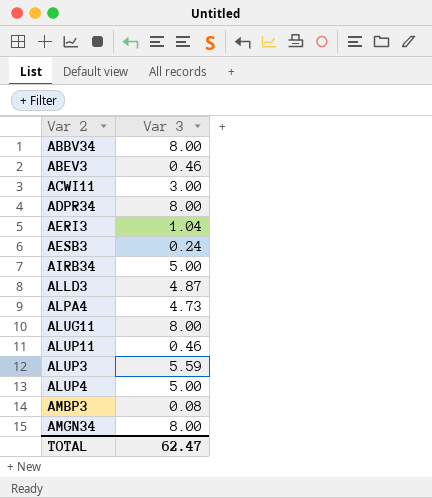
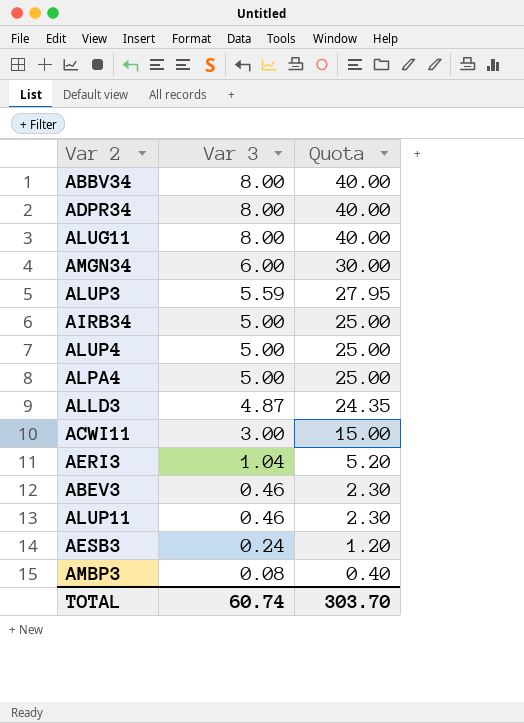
row order: none -> Var 3 descending
column Quota | formula: none -> [Var 3] * 5
AMGN34 | Var 3: 8.00 -> 6.00
ALPA4 | Var 3: 4.73 -> 5.00
TOTAL | Var 3: 62.47 -> 60.74

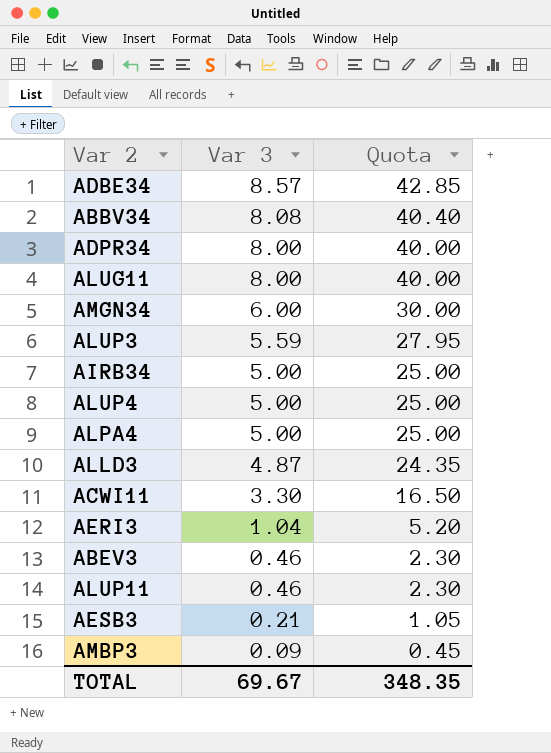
row ADBE34: none -> 8.57 | 42.85
ABBV34 | Var 3: 8.00 -> 8.08
ABBV34 | Quota: 40.00 -> 40.40
ACWI11 | Var 3: 3.00 -> 3.30
ACWI11 | Quota: 15.00 -> 16.50
AESB3 | Var 3: 0.24 -> 0.21
AESB3 | Quota: 1.20 -> 1.05
AMBP3 | Var 3: 0.08 -> 0.09
AMBP3 | Quota: 0.40 -> 0.45
TOTAL | Var 3: 60.74 -> 69.67
TOTAL | Quota: 303.70 -> 348.35

